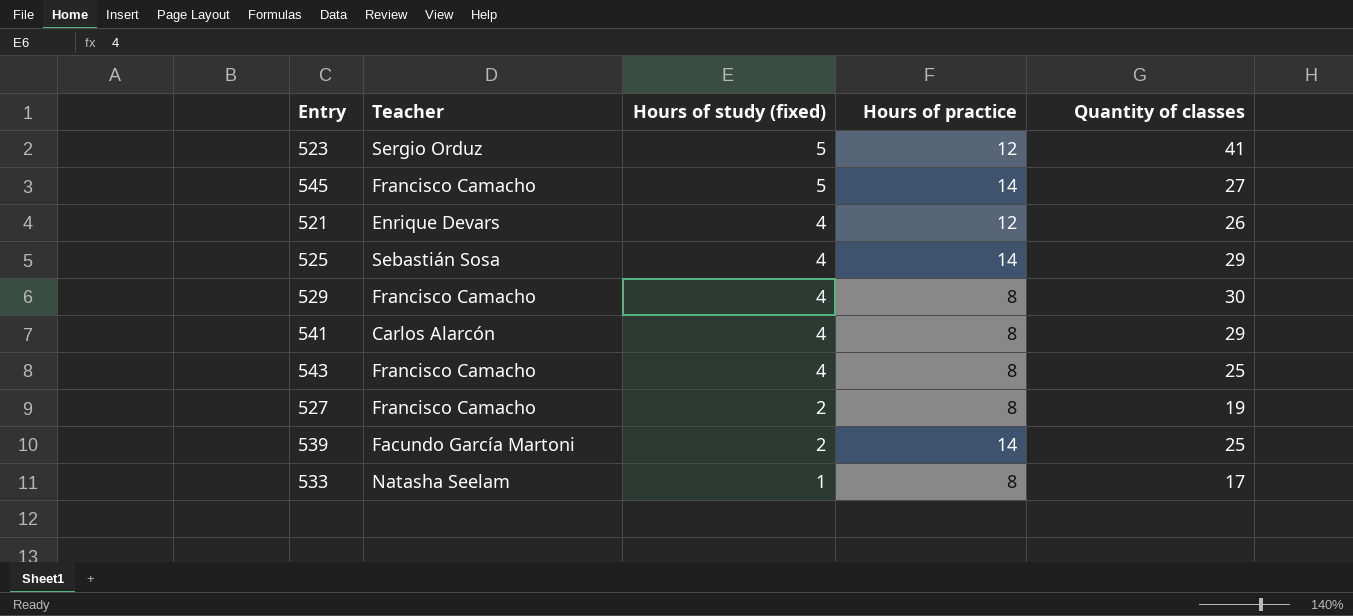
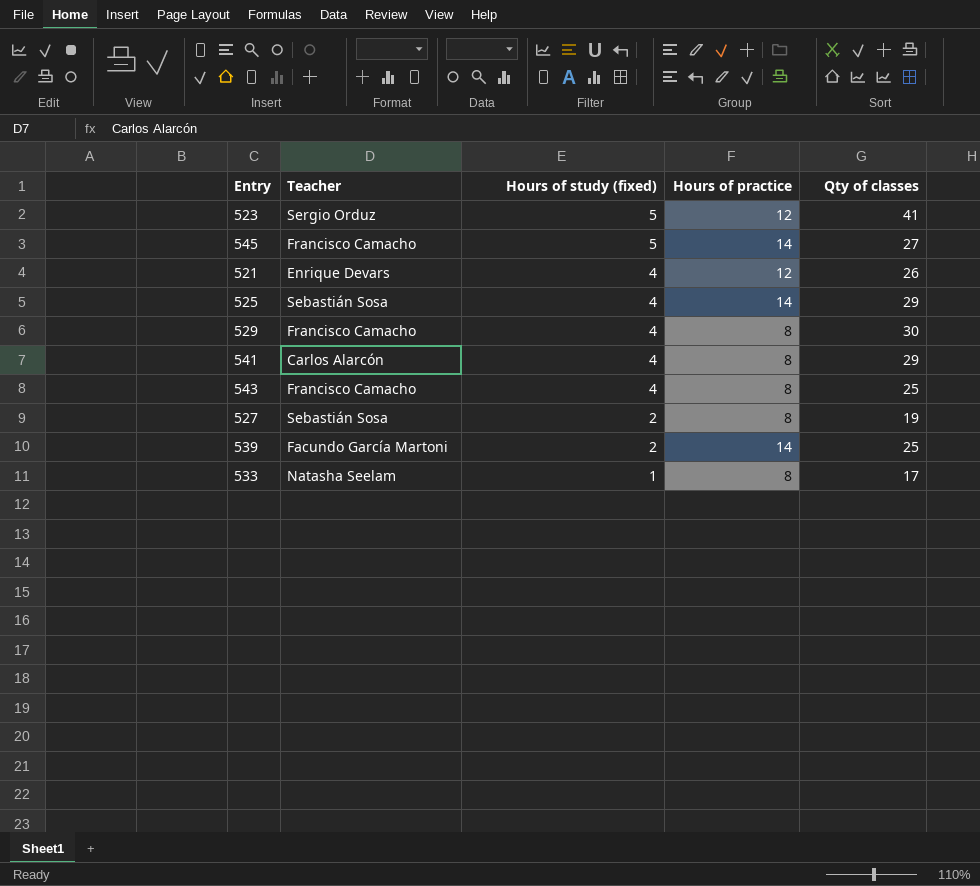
column name: Quantity of classes -> Qty of classes
527 | Teacher: Francisco Camacho -> Sebastián Sosa

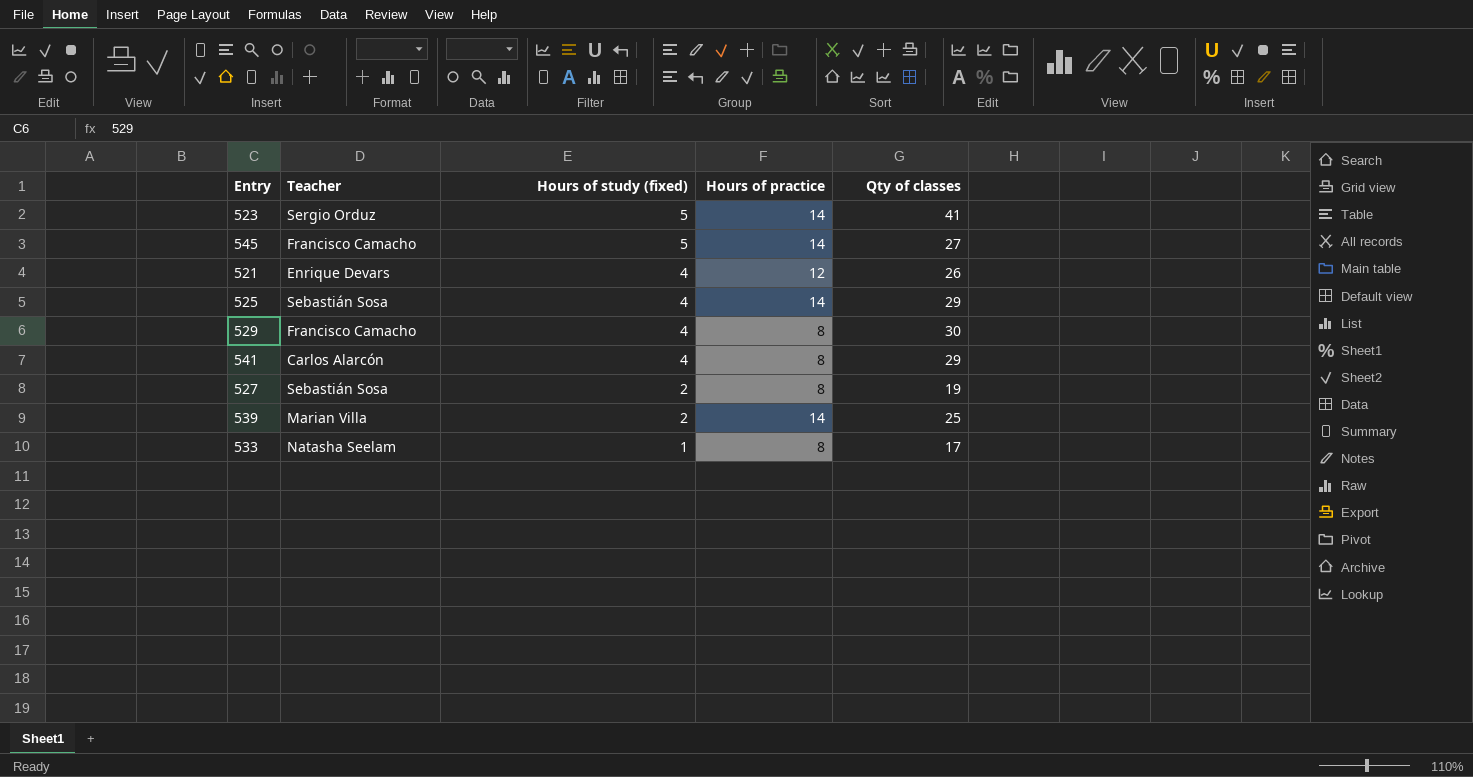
row 543: Francisco Camacho | 4 | 8 | 25 -> none
523 | Hours of practice: 12 -> 14
539 | Teacher: Facundo García Martoni -> Marian Villa

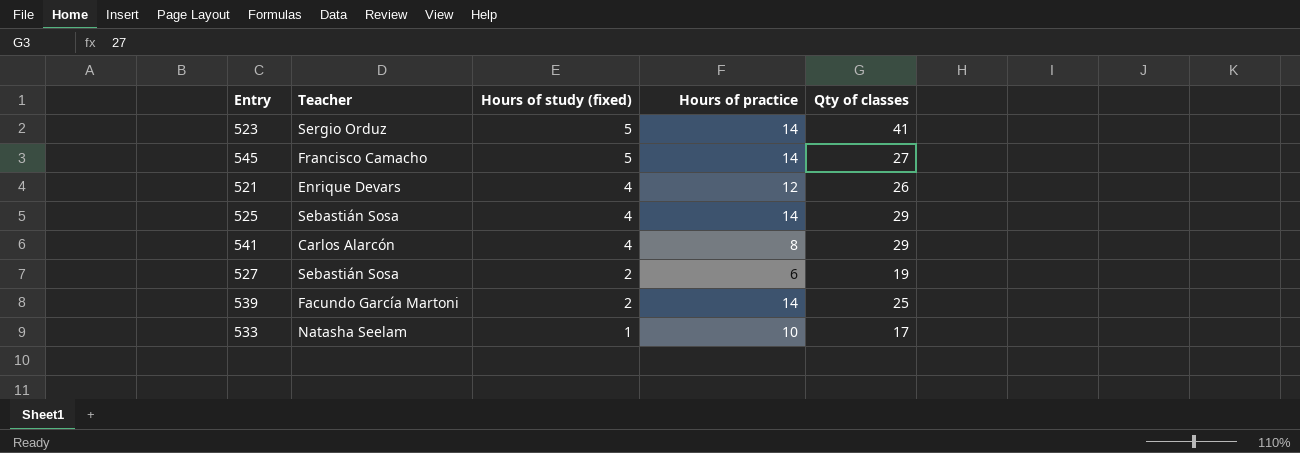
row 529: Francisco Camacho | 4 | 8 | 30 -> none
527 | Hours of practice: 8 -> 6
539 | Teacher: Marian Villa -> Facundo García Martoni
533 | Hours of practice: 8 -> 10

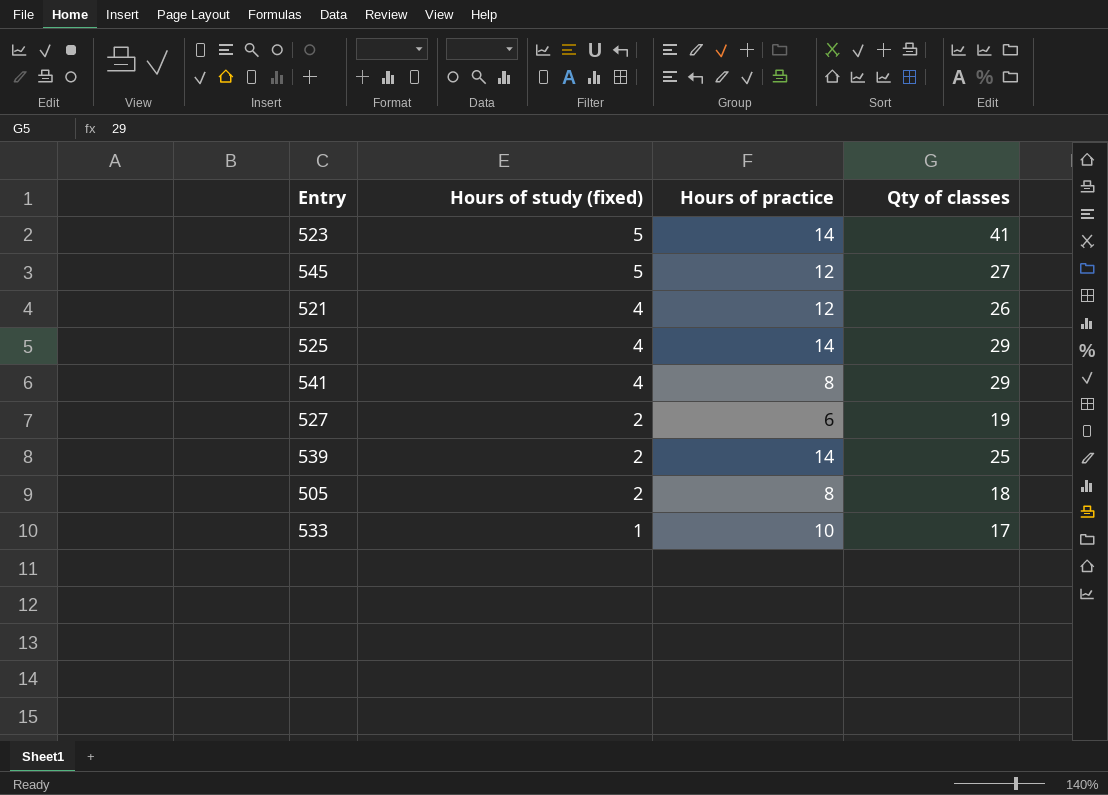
column Teacher | position: 2 -> none
545 | Hours of practice: 14 -> 12
row 505: none -> 2 | 8 | 18

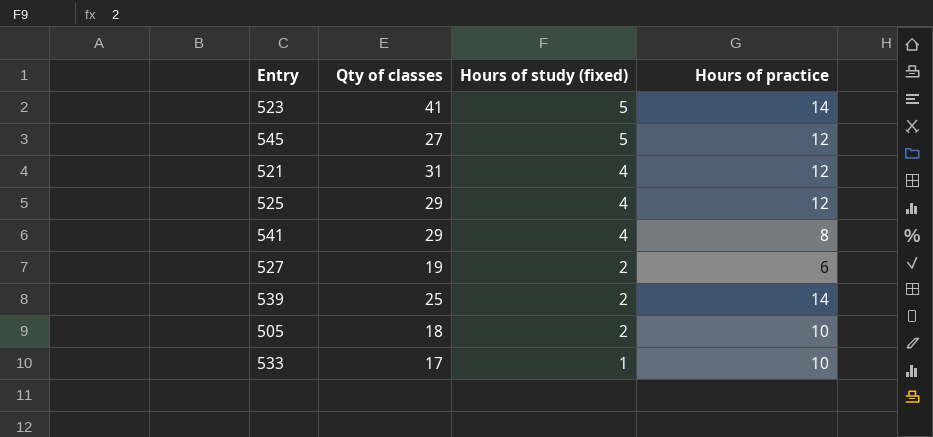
column Qty of classes | position: 4 -> 2
521 | Qty of classes: 26 -> 31
525 | Hours of practice: 14 -> 12
505 | Hours of practice: 8 -> 10

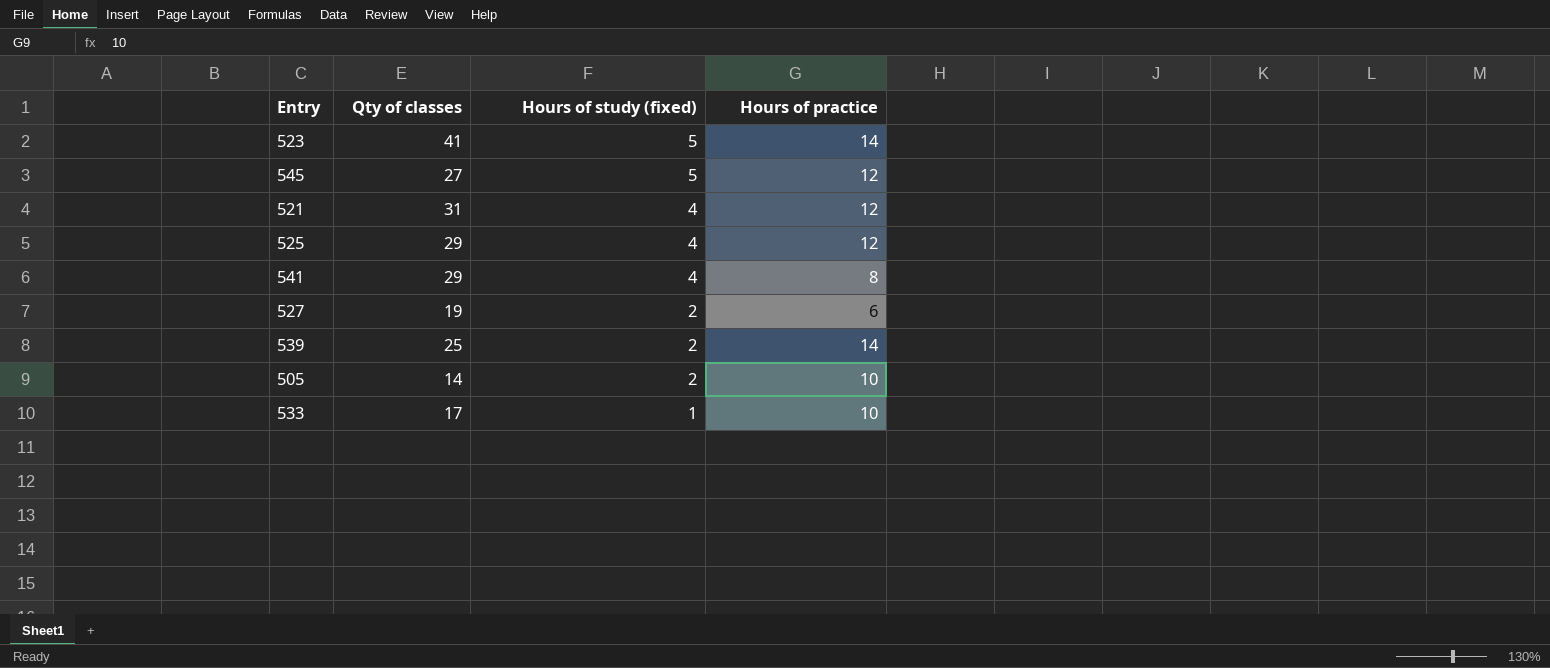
505 | Qty of classes: 18 -> 14

